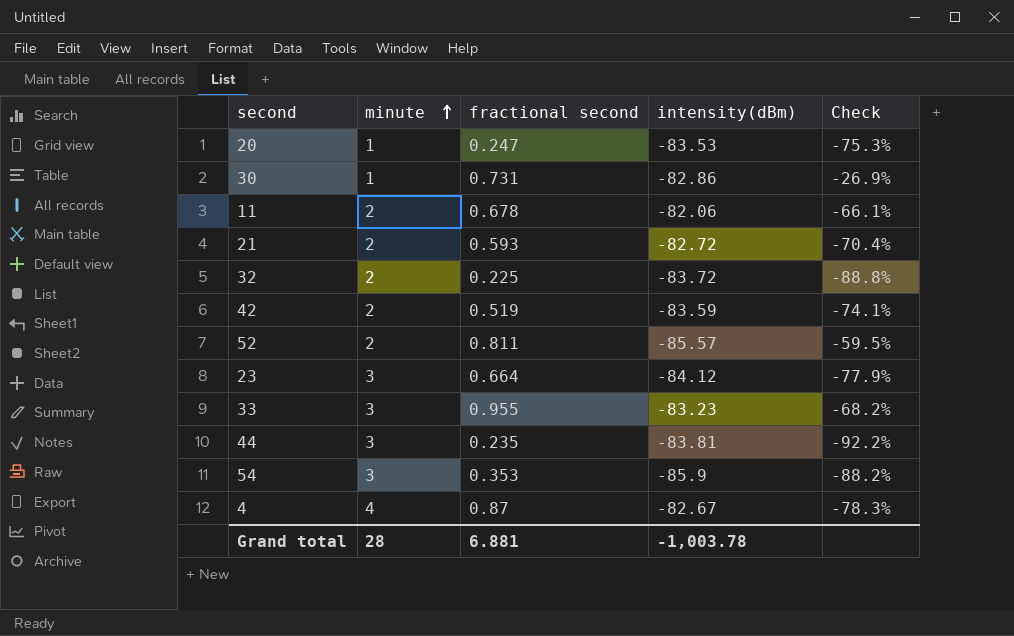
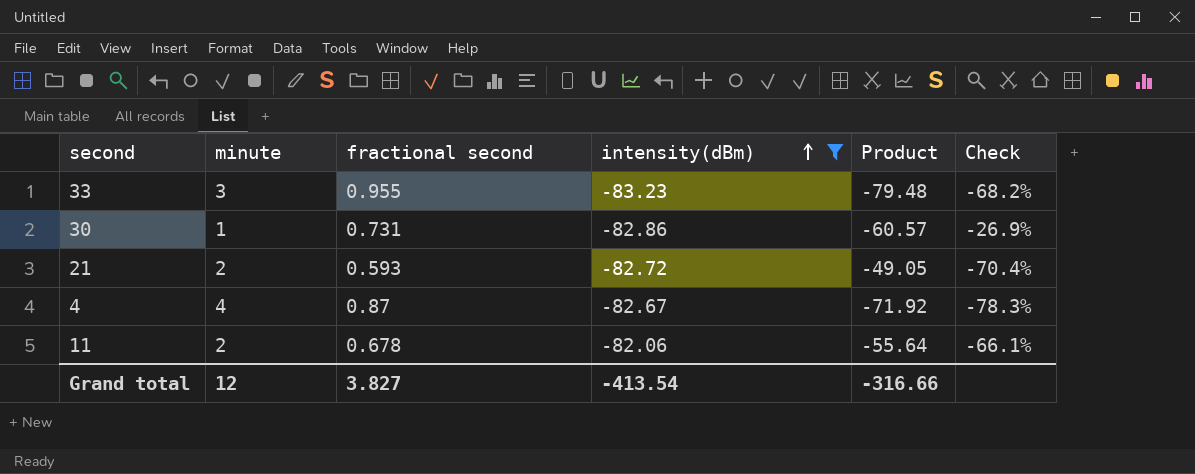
filter: none -> intensity(dBm) >= -83.23
row order: minute ascending -> intensity(dBm) ascending
column Product | formula: none -> [fractional second] * [intensity(dBm)]
Grand total | minute: 28 -> 12
Grand total | fractional second: 6.881 -> 3.827
Grand total | intensity(dBm): -1,003.78 -> -413.54

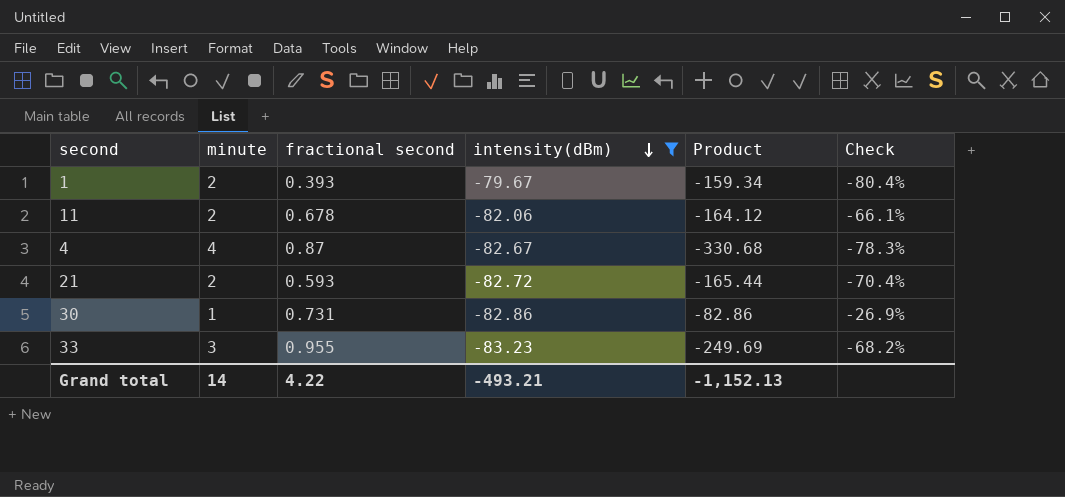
row order: intensity(dBm) ascending -> intensity(dBm) descending
column Product | formula: [fractional second] * [intensity(dBm)] -> [minute] * [intensity(dBm)]
row 1: none -> 2 | 0.393 | -79.67 | -159.34 | -80.4%
Grand total | minute: 12 -> 14
Grand total | fractional second: 3.827 -> 4.22
Grand total | intensity(dBm): -413.54 -> -493.21
Grand total | Product: -316.66 -> -1,152.13

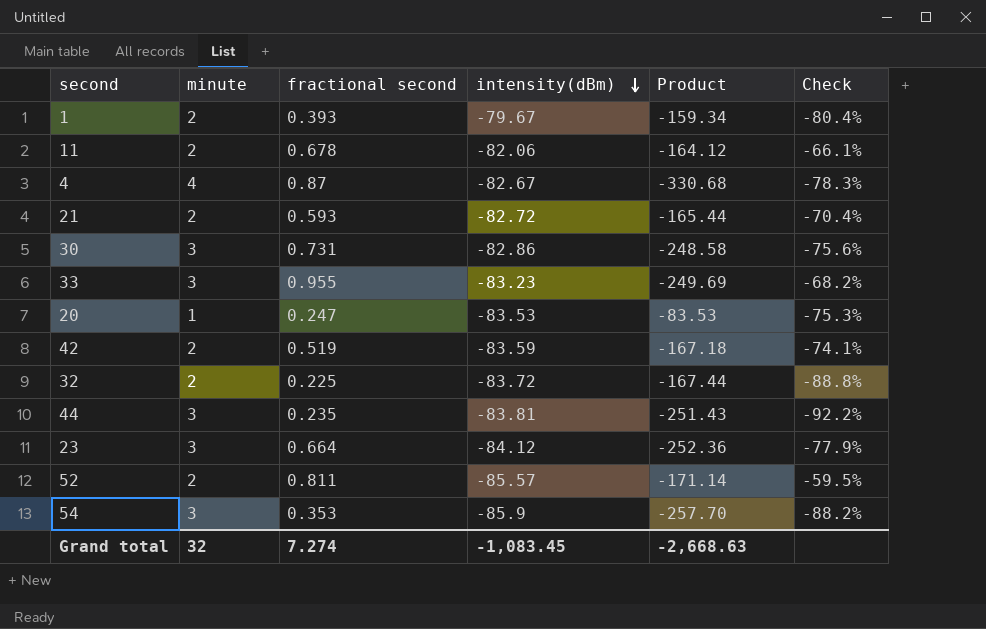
filter: intensity(dBm) >= -83.23 -> none
30 | minute: 1 -> 3
30 | Product: -82.86 -> -248.58
30 | Check: -26.9% -> -75.6%
Grand total | minute: 14 -> 32
Grand total | fractional second: 4.22 -> 7.274
Grand total | intensity(dBm): -493.21 -> -1,083.45
Grand total | Product: -1,152.13 -> -2,668.63

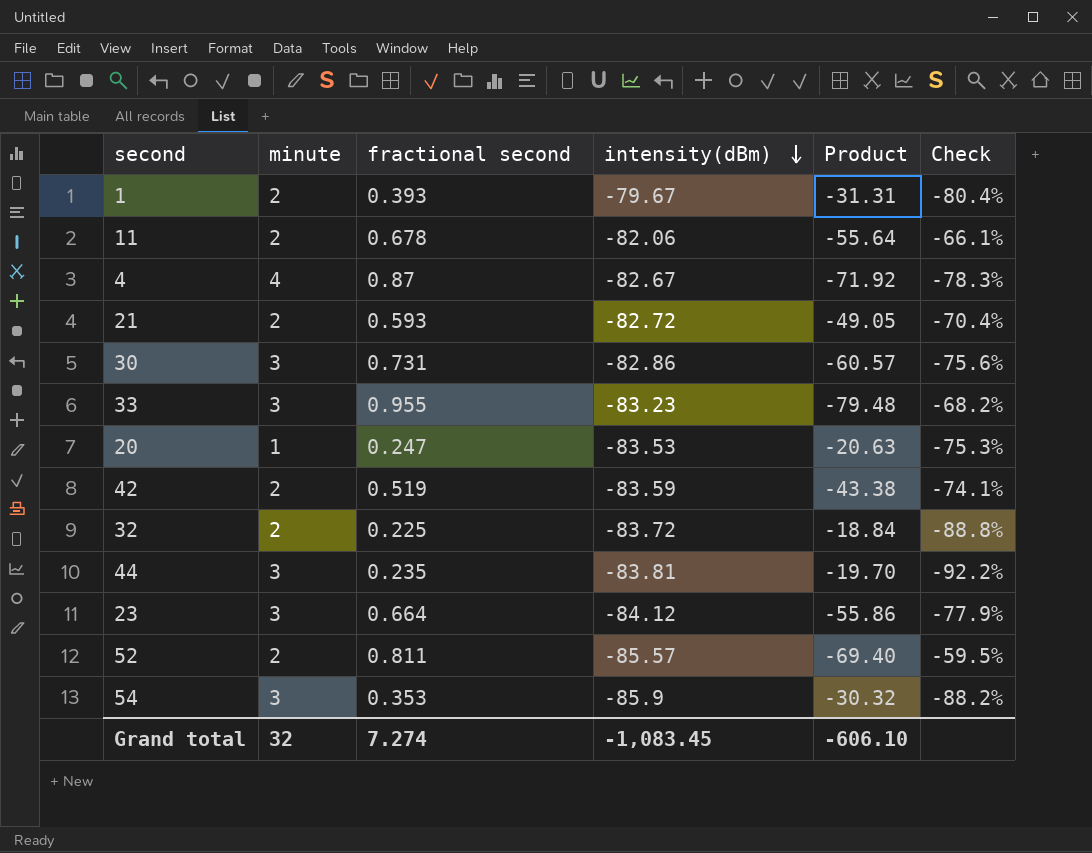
column Product | formula: [minute] * [intensity(dBm)] -> [fractional second] * [intensity(dBm)]
Grand total | Product: -2,668.63 -> -606.10

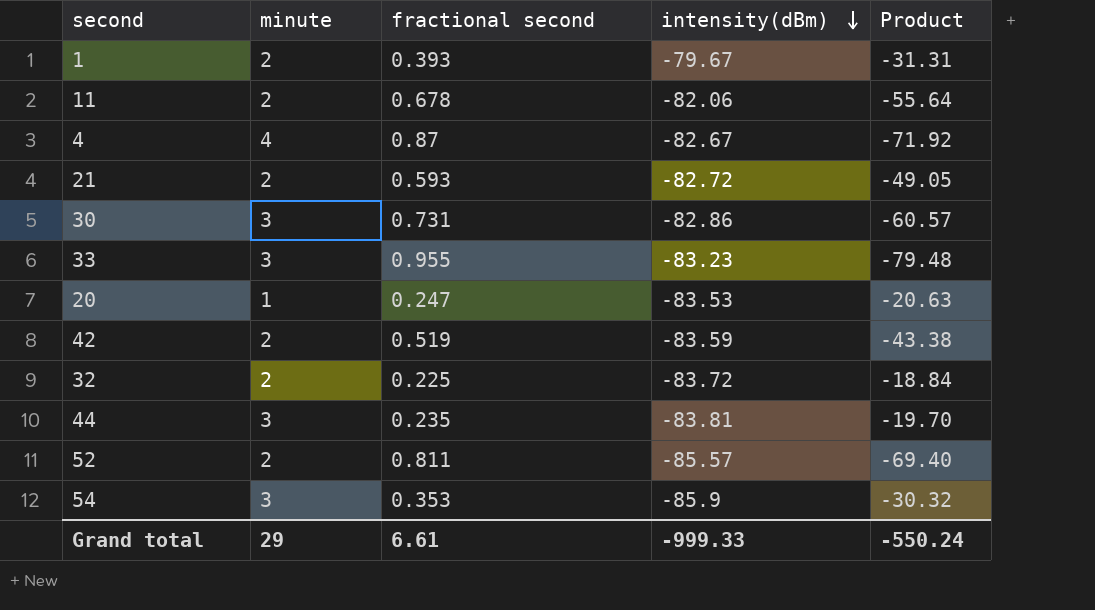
column Check | formula: ([fractional second] - [minute]) / [minute] -> none
row 23: 3 | 0.664 | -84.12 | -55.86 | -77.9% -> none
Grand total | minute: 32 -> 29
Grand total | fractional second: 7.274 -> 6.61
Grand total | intensity(dBm): -1,083.45 -> -999.33
Grand total | Product: -606.10 -> -550.24

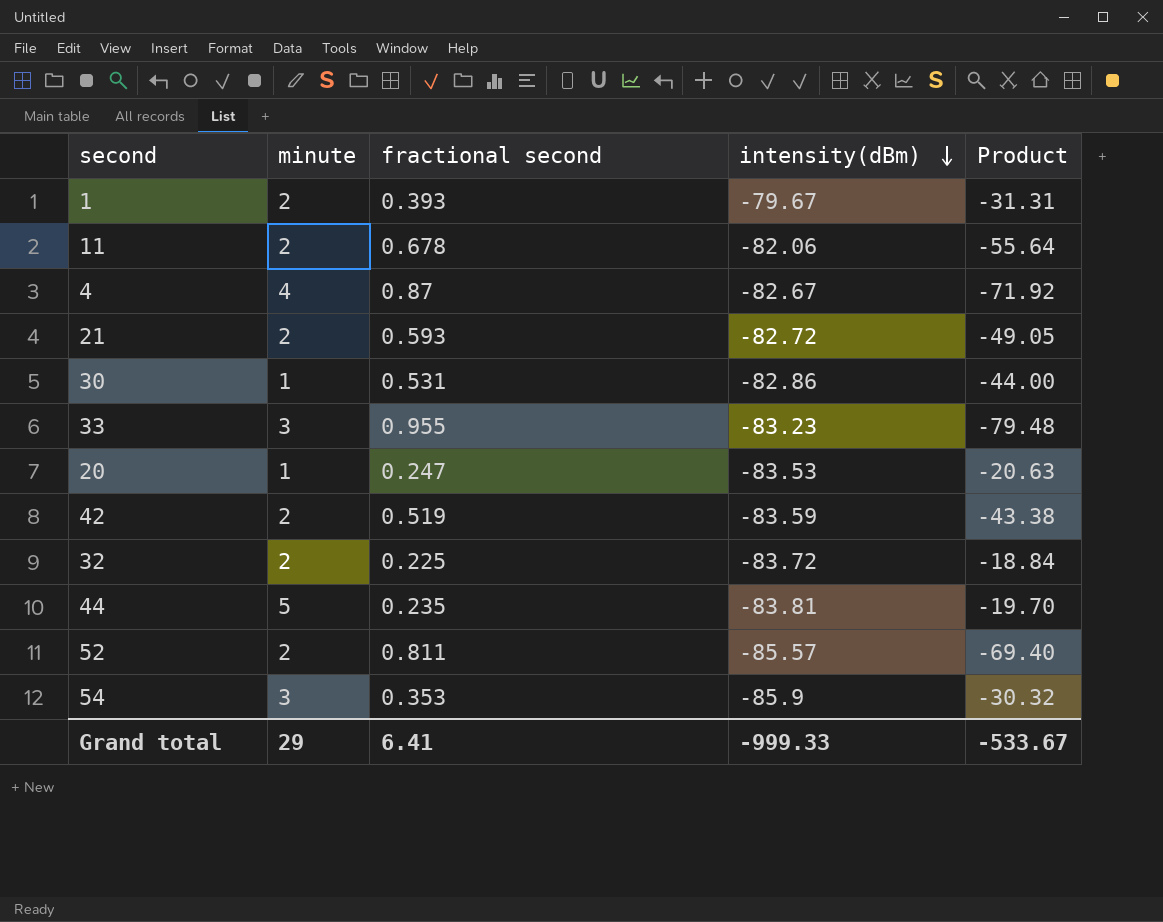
30 | minute: 3 -> 1
30 | fractional second: 0.731 -> 0.531
30 | Product: -60.57 -> -44.00
44 | minute: 3 -> 5
Grand total | fractional second: 6.61 -> 6.41
Grand total | Product: -550.24 -> -533.67

